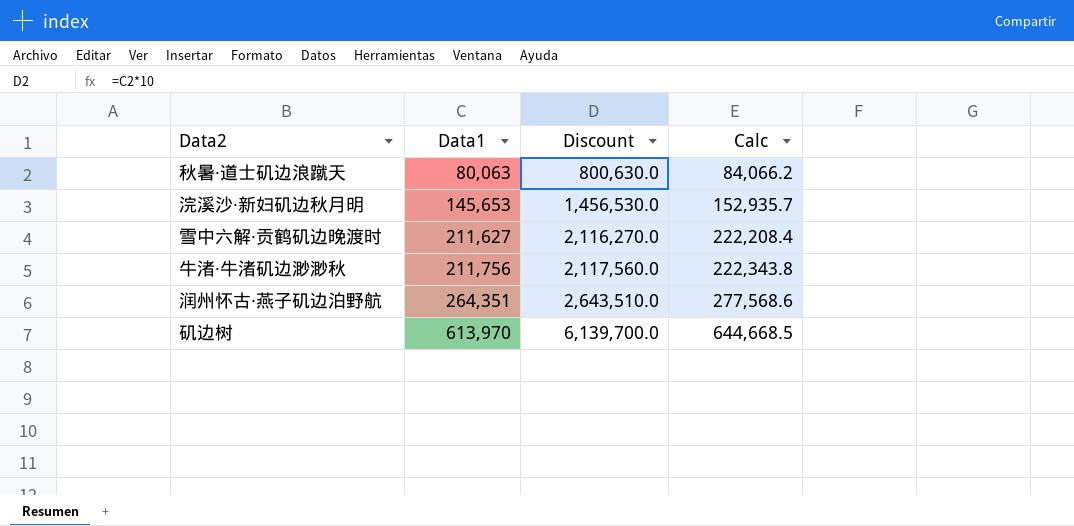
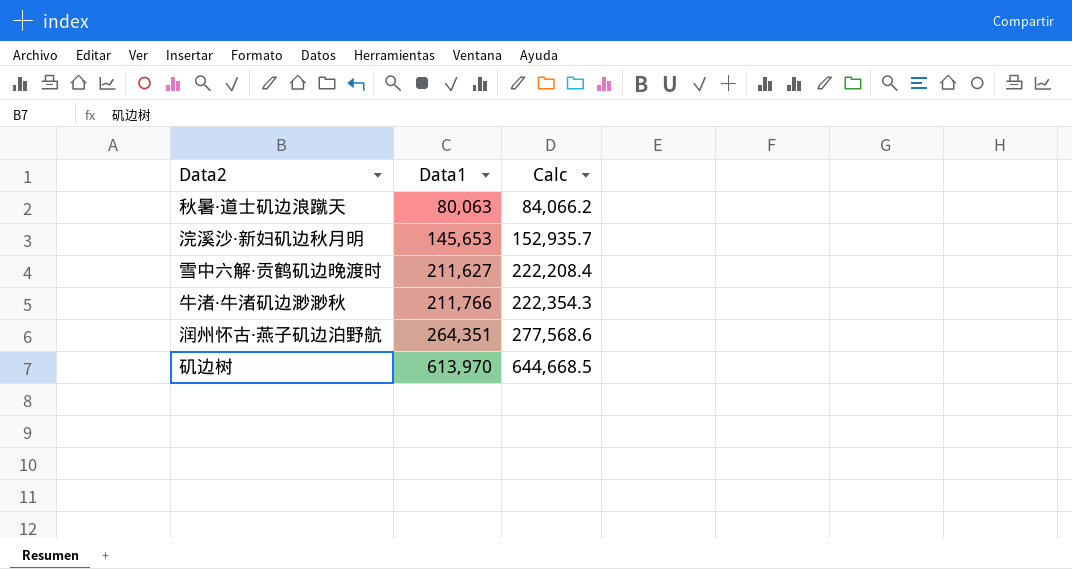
column Discount | formula: [Data1] * 10 -> none
牛渚·牛渚矶边渺渺秋 | Data1: 211,756 -> 211,766
牛渚·牛渚矶边渺渺秋 | Calc: 222,343.8 -> 222,354.3

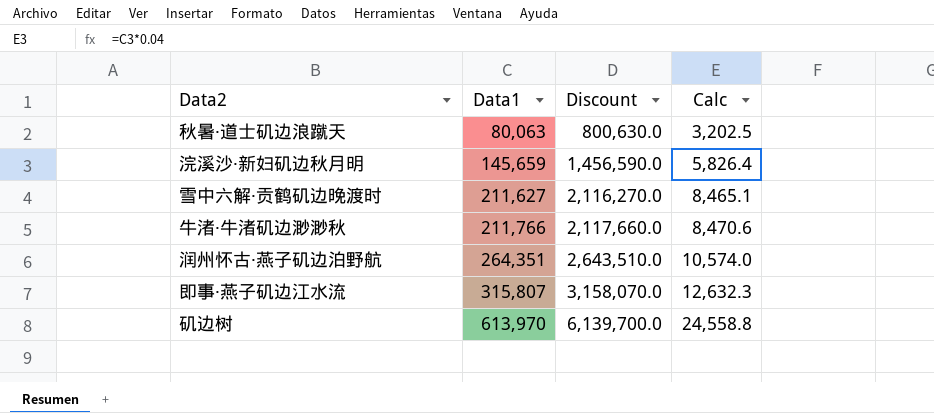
column Discount | formula: none -> [Data1] * 10
column Calc | formula: [Data1] * 1.05 -> [Data1] * 0.04
浣溪沙·新妇矶边秋月明 | Data1: 145,653 -> 145,659
row 即事·燕子矶边江水流: none -> 315,807 | 3,158,070.0 | 12,632.3

